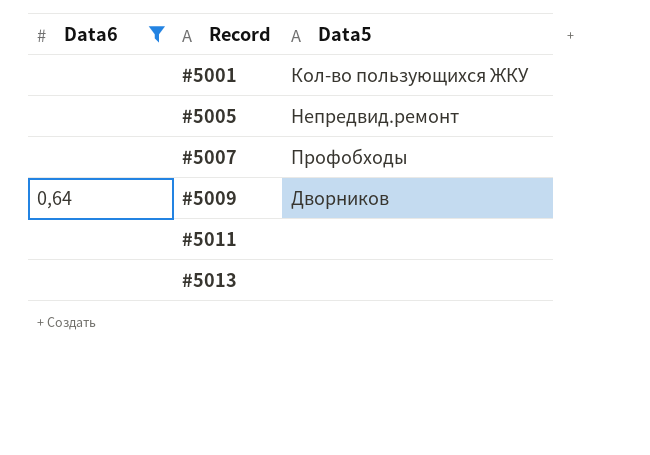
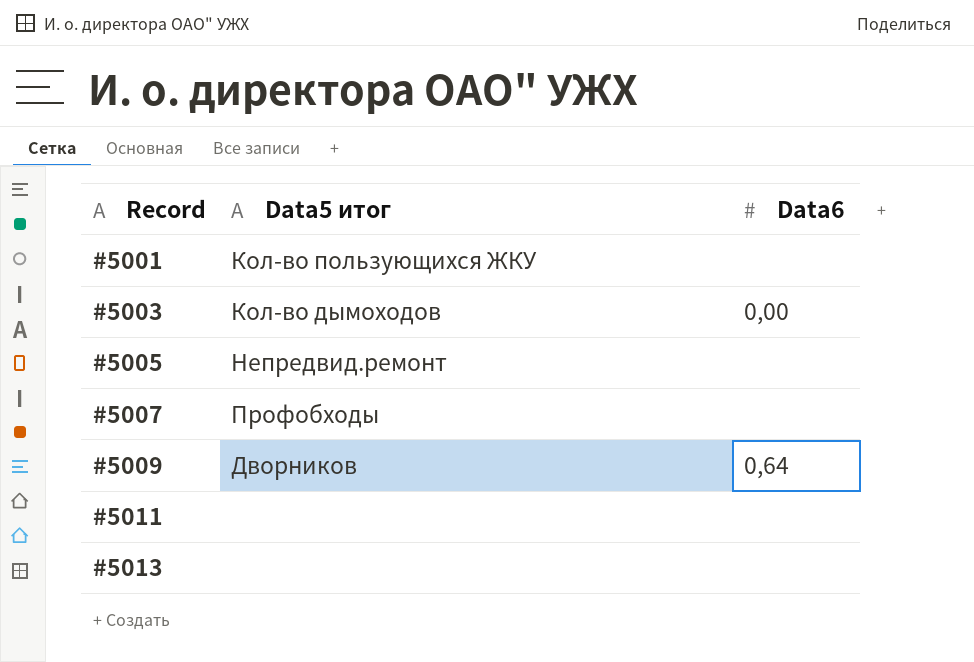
filter: Data6 != 0,00 -> none
column name: Data5 -> Data5 итог
column Data6 | position: 1 -> 3

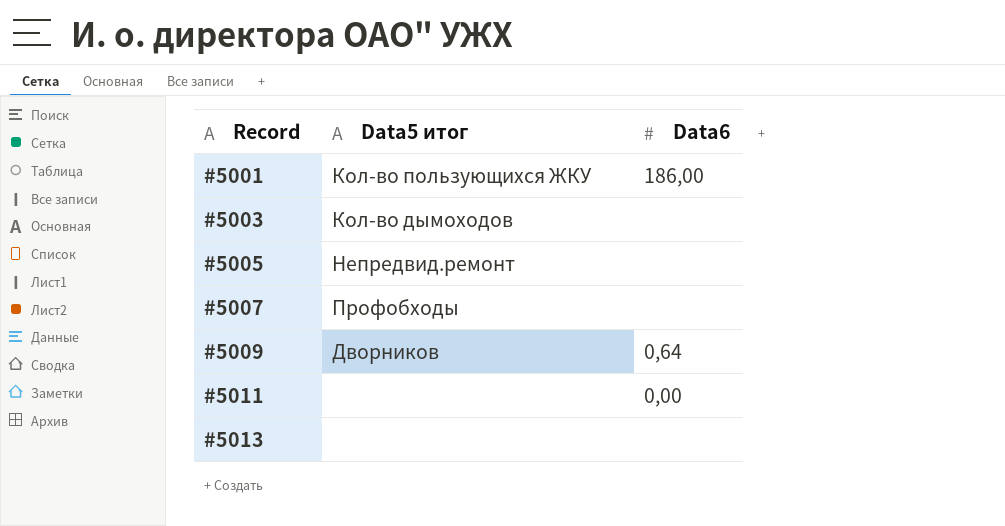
#5001 | Data6: none -> 186,00
#5003 | Data6: 0,00 -> none
#5011 | Data6: none -> 0,00

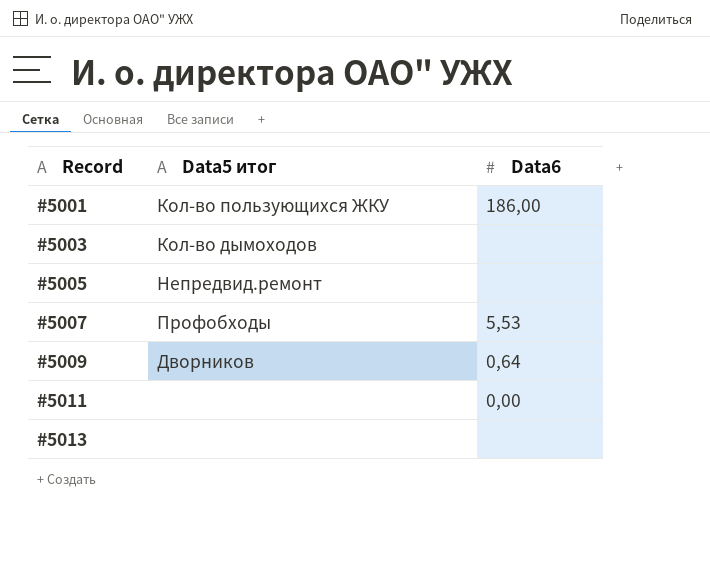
#5007 | Data6: none -> 5,53

